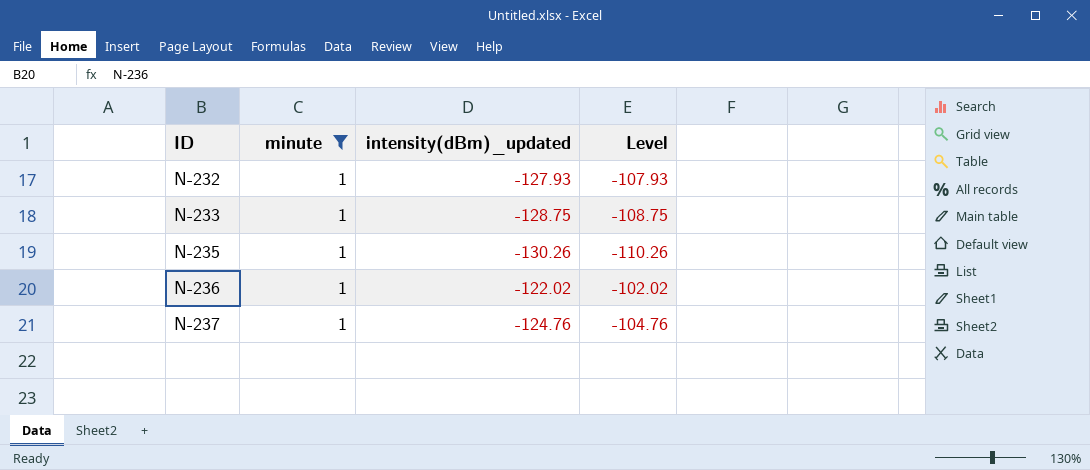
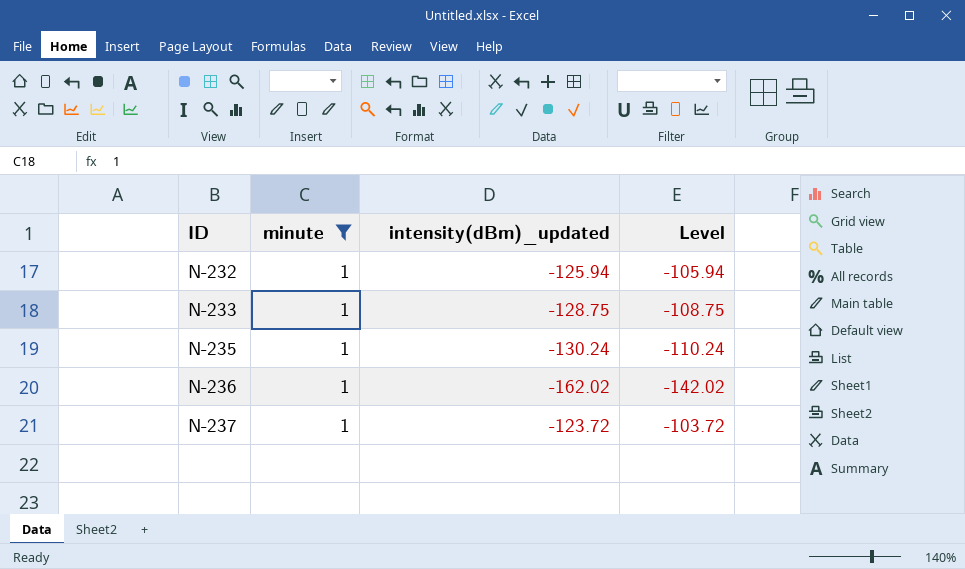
N-232 | intensity(dBm)_updated: -127.93 -> -125.94
N-232 | Level: -107.93 -> -105.94
N-235 | intensity(dBm)_updated: -130.26 -> -130.24
N-235 | Level: -110.26 -> -110.24
N-236 | intensity(dBm)_updated: -122.02 -> -162.02
N-236 | Level: -102.02 -> -142.02
N-237 | intensity(dBm)_updated: -124.76 -> -123.72
N-237 | Level: -104.76 -> -103.72

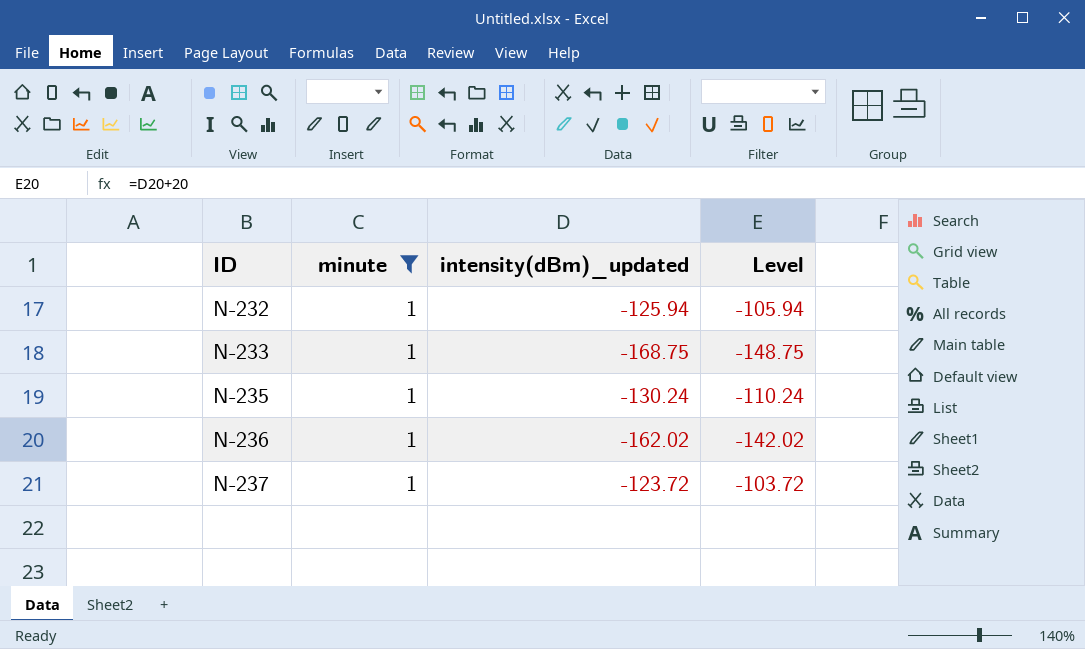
N-233 | intensity(dBm)_updated: -128.75 -> -168.75
N-233 | Level: -108.75 -> -148.75

